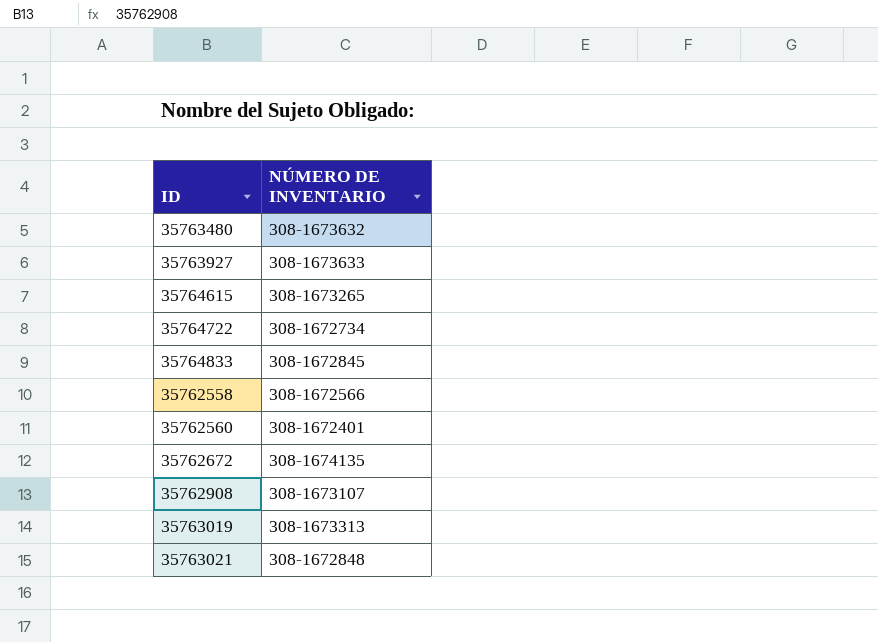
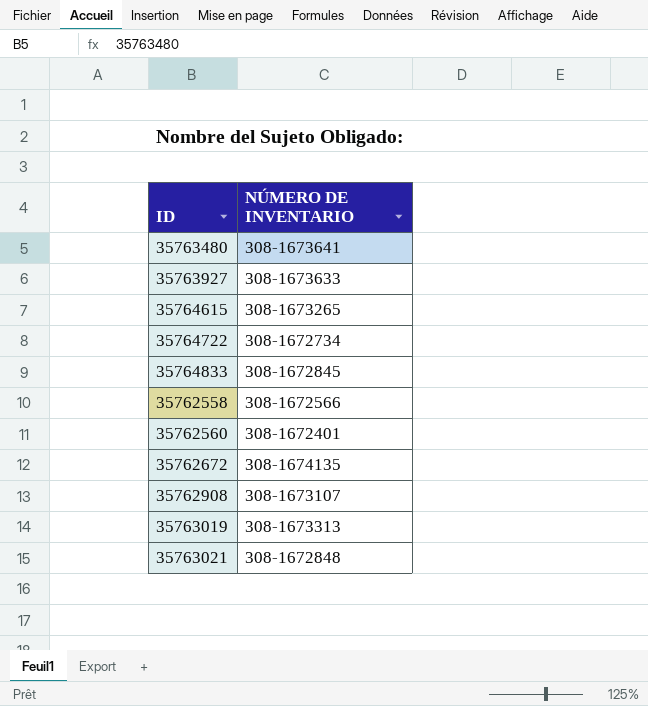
35763480 | NÚMERO DE INVENTARIO: 308-1673632 -> 308-1673641

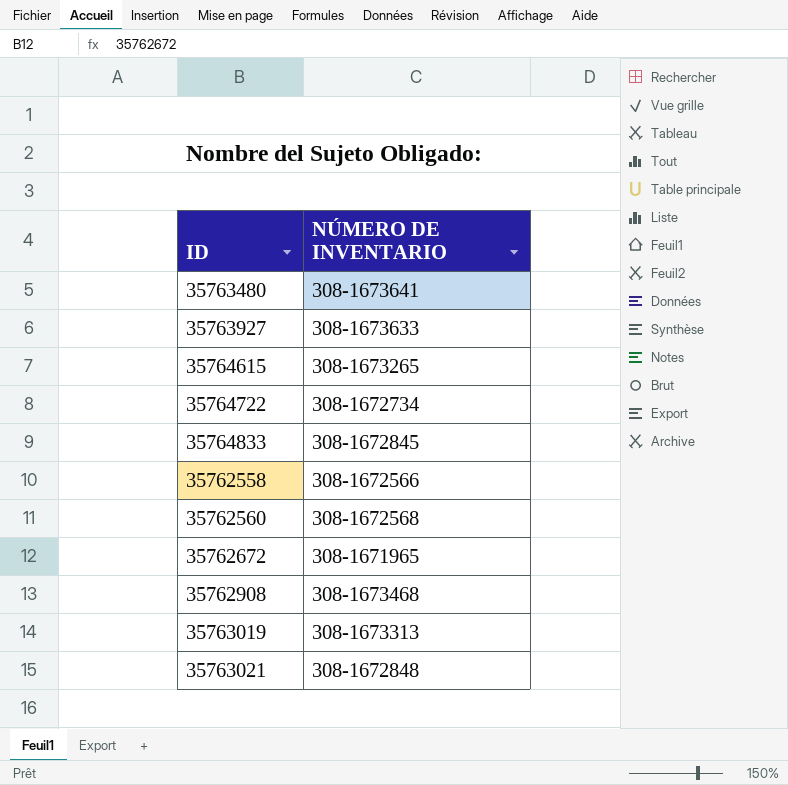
35762560 | NÚMERO DE INVENTARIO: 308-1672401 -> 308-1672568
35762672 | NÚMERO DE INVENTARIO: 308-1674135 -> 308-1671965
35762908 | NÚMERO DE INVENTARIO: 308-1673107 -> 308-1673468

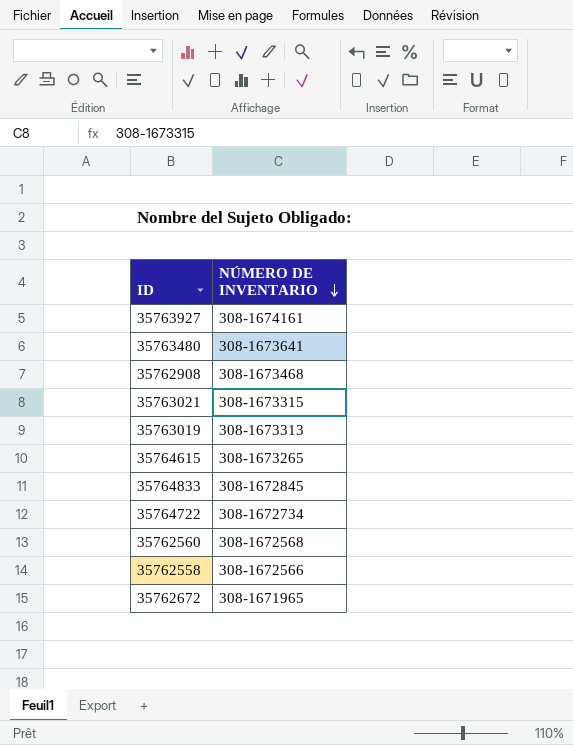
row order: none -> NÚMERO DE INVENTARIO descending
35763927 | NÚMERO DE INVENTARIO: 308-1673633 -> 308-1674161
35763021 | NÚMERO DE INVENTARIO: 308-1672848 -> 308-1673315

